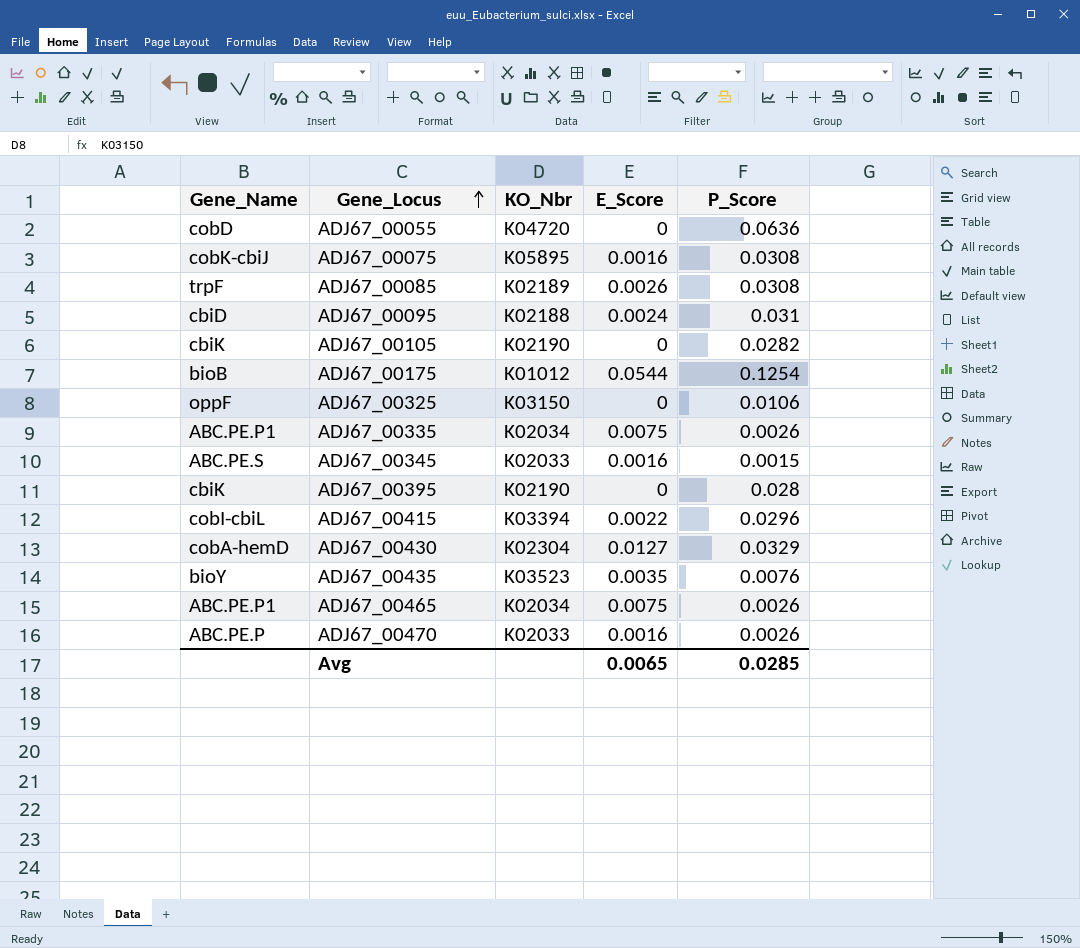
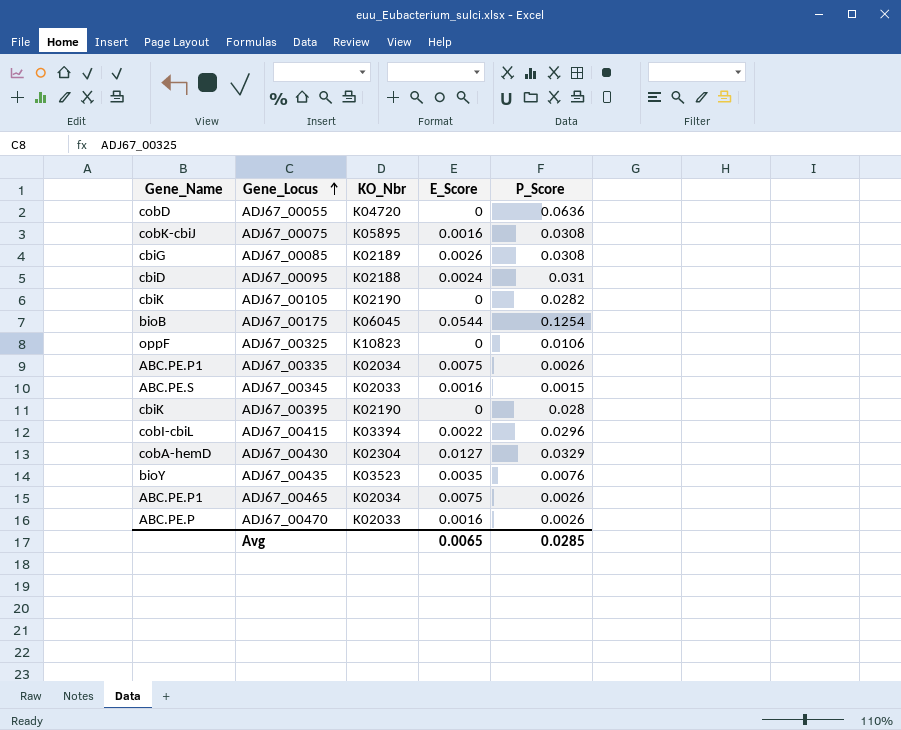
ADJ67_00085 | Gene_Name: trpF -> cbiG
ADJ67_00175 | KO_Nbr: K01012 -> K06045
ADJ67_00325 | KO_Nbr: K03150 -> K10823

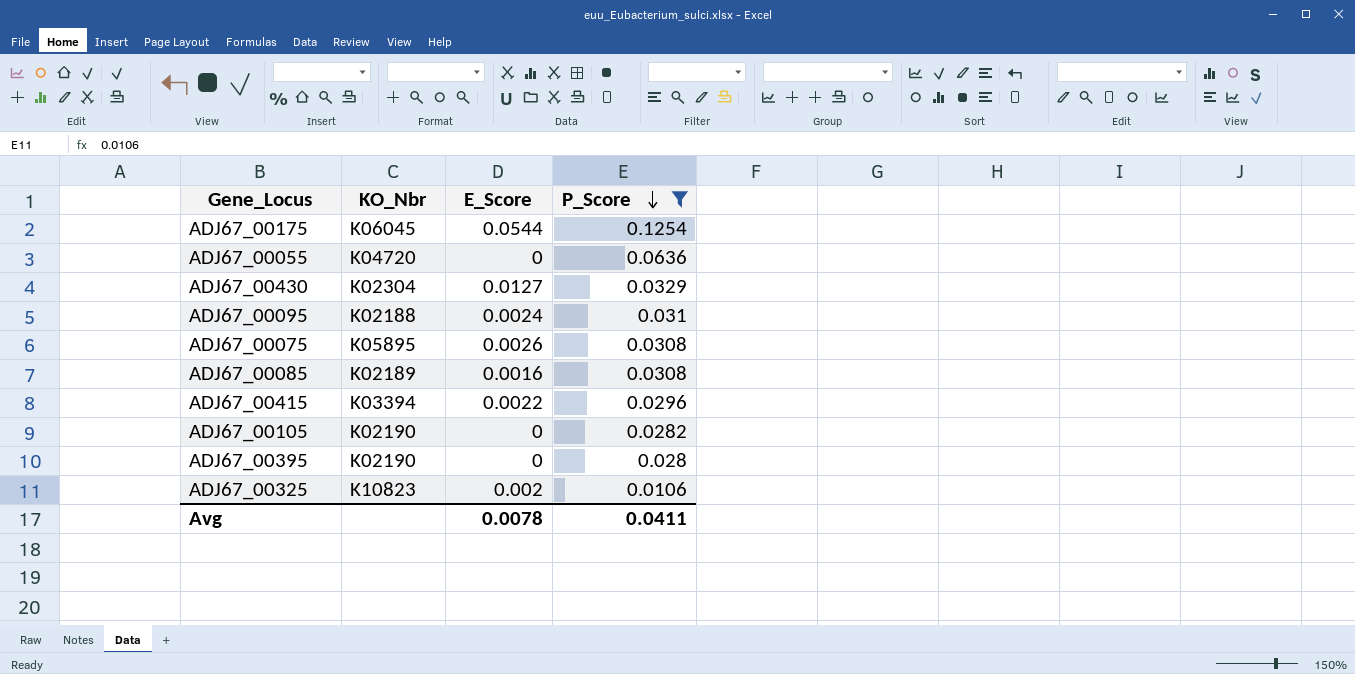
filter: none -> P_Score >= 0.0106
row order: Gene_Locus ascending -> P_Score descending
column Gene_Name | position: 1 -> none
ADJ67_00075 | E_Score: 0.0016 -> 0.0026
ADJ67_00085 | E_Score: 0.0026 -> 0.0016
ADJ67_00325 | E_Score: 0 -> 0.002
Avg | E_Score: 0.0065 -> 0.0078
Avg | P_Score: 0.0285 -> 0.0411

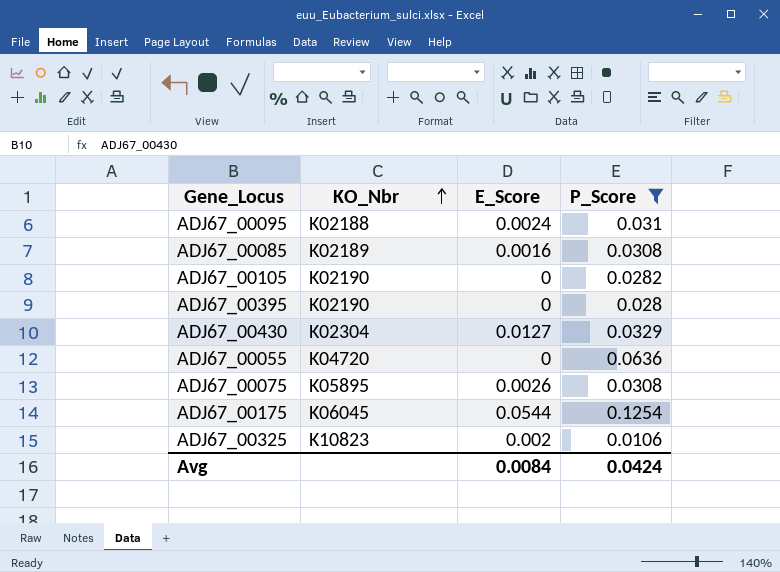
row order: P_Score descending -> KO_Nbr ascending
row ADJ67_00415: K03394 | 0.0022 | 0.0296 -> none
Avg | E_Score: 0.0078 -> 0.0084
Avg | P_Score: 0.0411 -> 0.0424

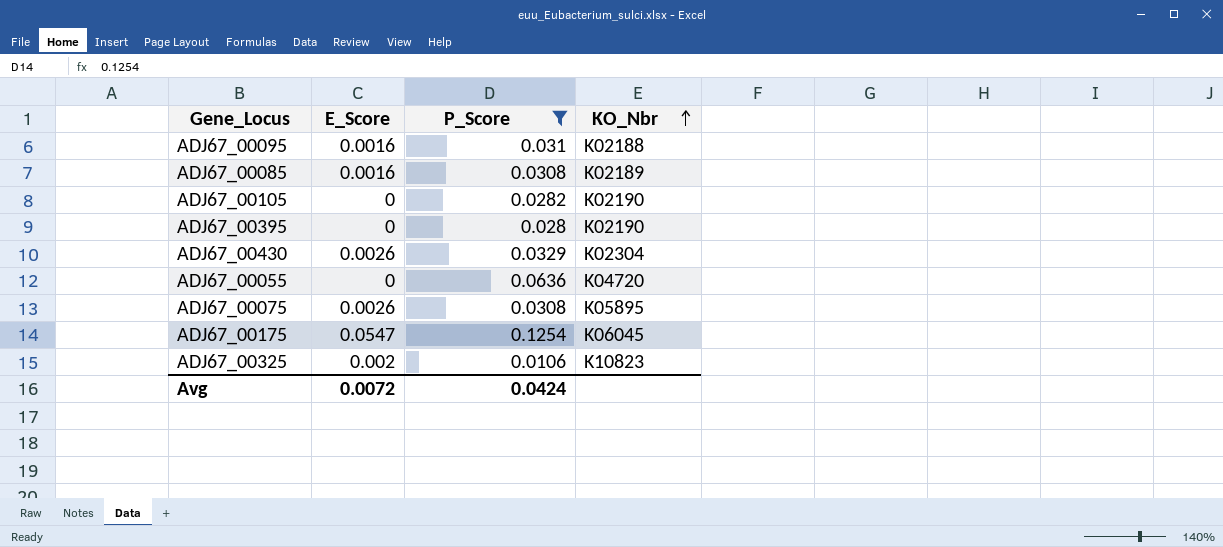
column KO_Nbr | position: 2 -> 4
ADJ67_00095 | E_Score: 0.0024 -> 0.0016
ADJ67_00430 | E_Score: 0.0127 -> 0.0026
ADJ67_00175 | E_Score: 0.0544 -> 0.0547
Avg | E_Score: 0.0084 -> 0.0072

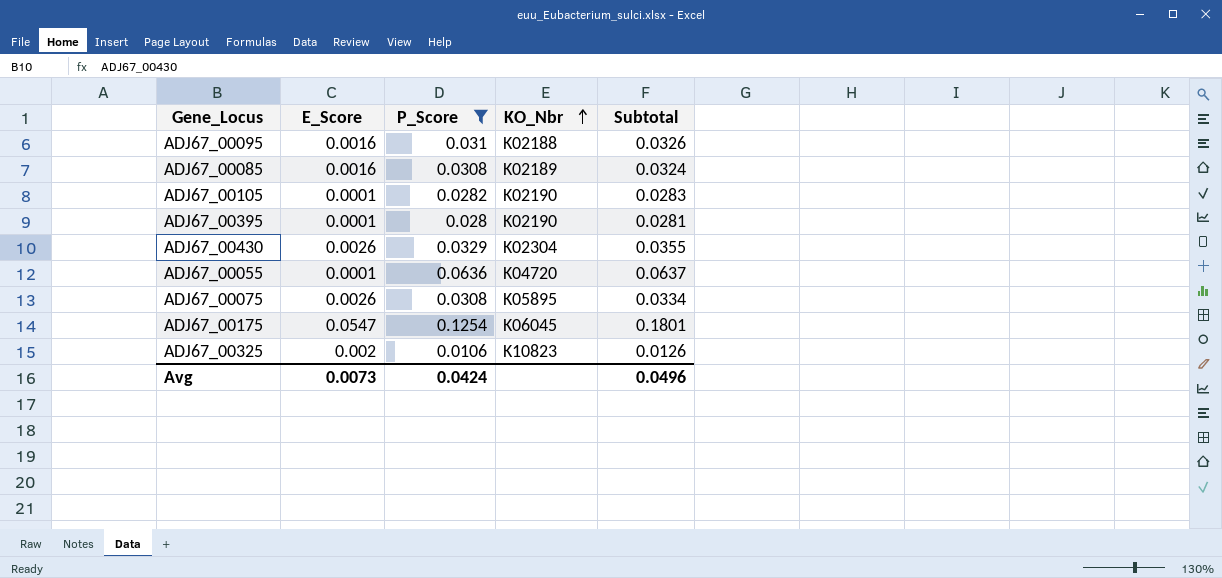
column Subtotal | formula: none -> [E_Score] + [P_Score]
ADJ67_00105 | E_Score: 0 -> 0.0001
ADJ67_00395 | E_Score: 0 -> 0.0001
ADJ67_00055 | E_Score: 0 -> 0.0001
Avg | E_Score: 0.0072 -> 0.0073

